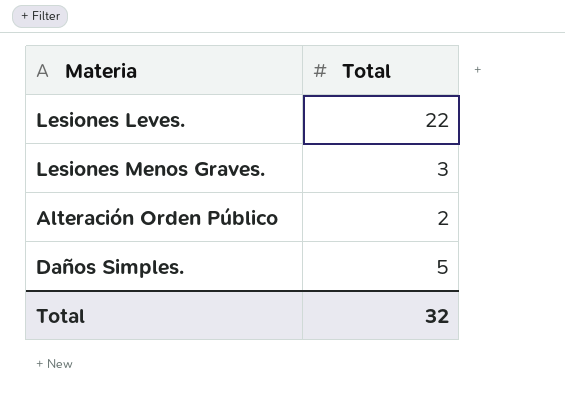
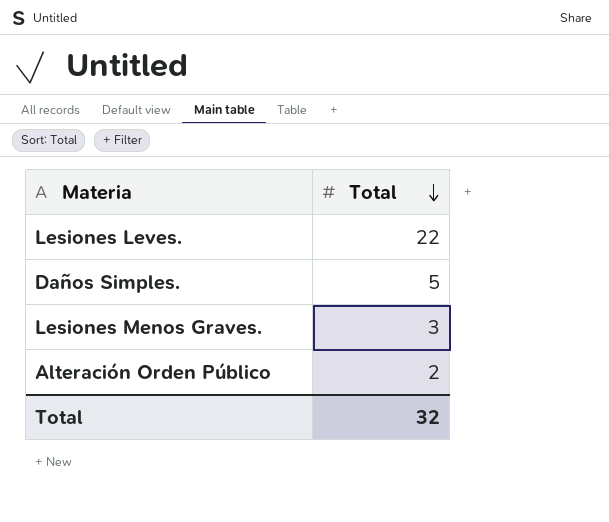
row order: none -> Total descending

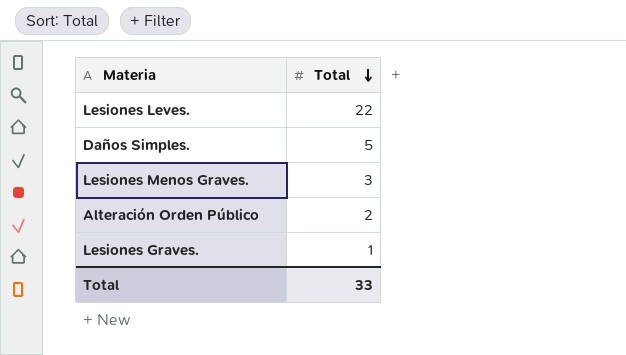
row Lesiones Graves.: none -> 1
Total | Total: 32 -> 33

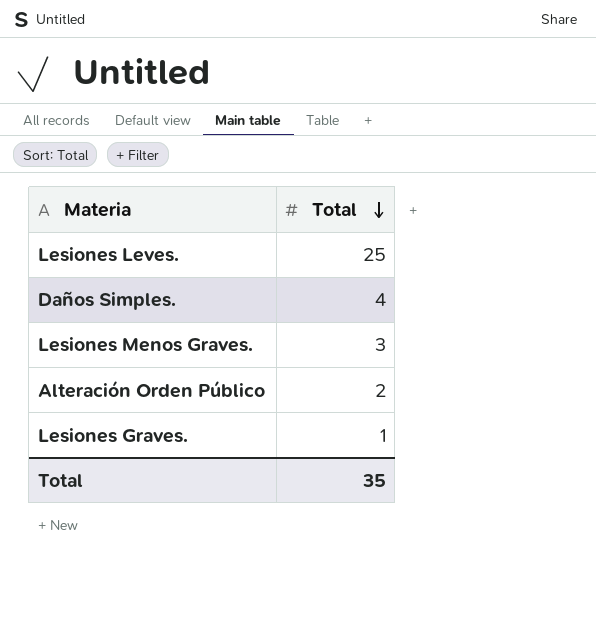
Lesiones Leves. | Total: 22 -> 25
Daños Simples. | Total: 5 -> 4
Total | Total: 33 -> 35

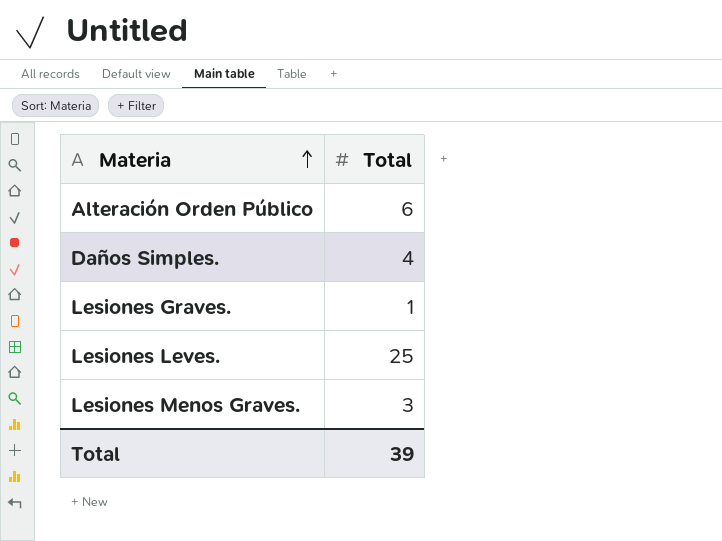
row order: Total descending -> Materia ascending
Alteración Orden Público | Total: 2 -> 6
Total | Total: 35 -> 39

